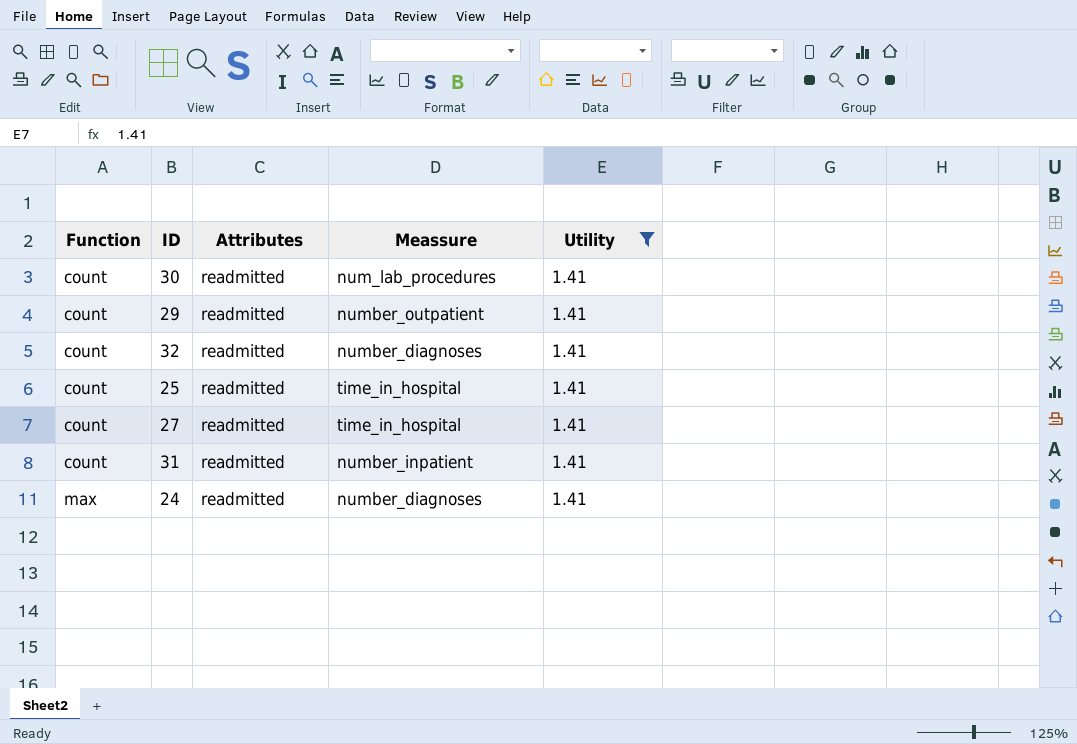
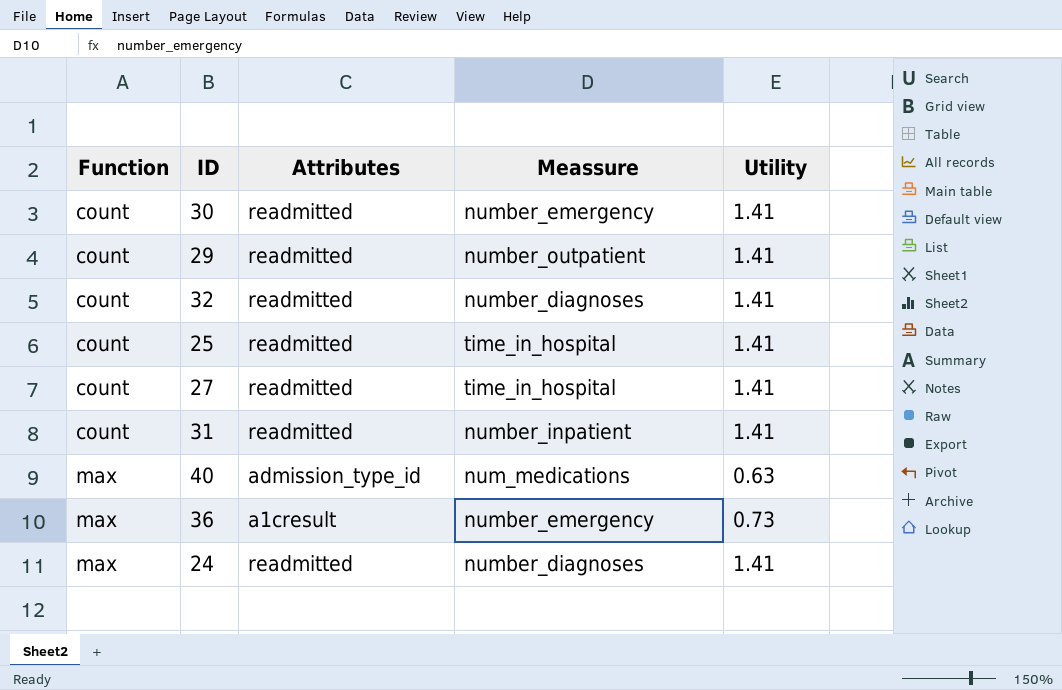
filter: Utility = 1.41 -> none
30 | Meassure: num_lab_procedures -> number_emergency

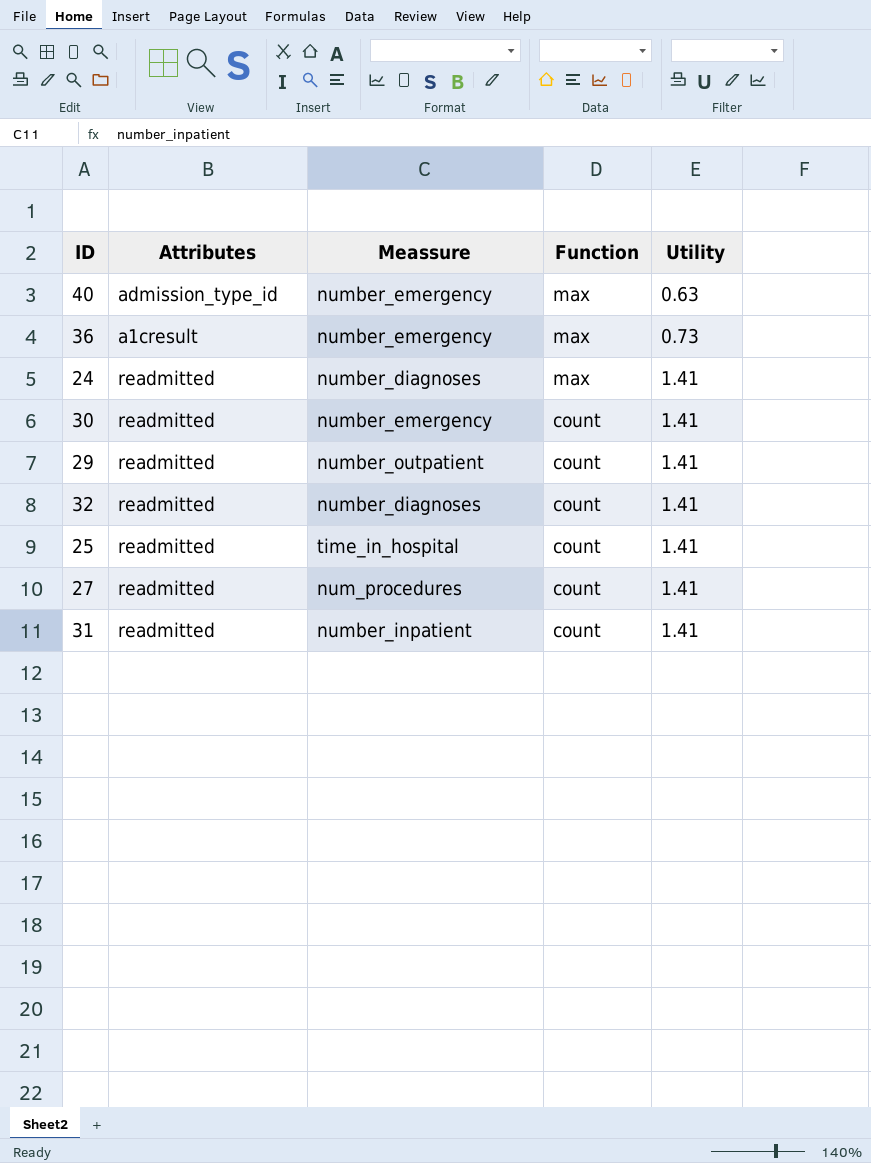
row order: Function ascending -> Function descending
column Function | position: 1 -> 4
40 | Meassure: num_medications -> number_emergency
27 | Meassure: time_in_hospital -> num_procedures

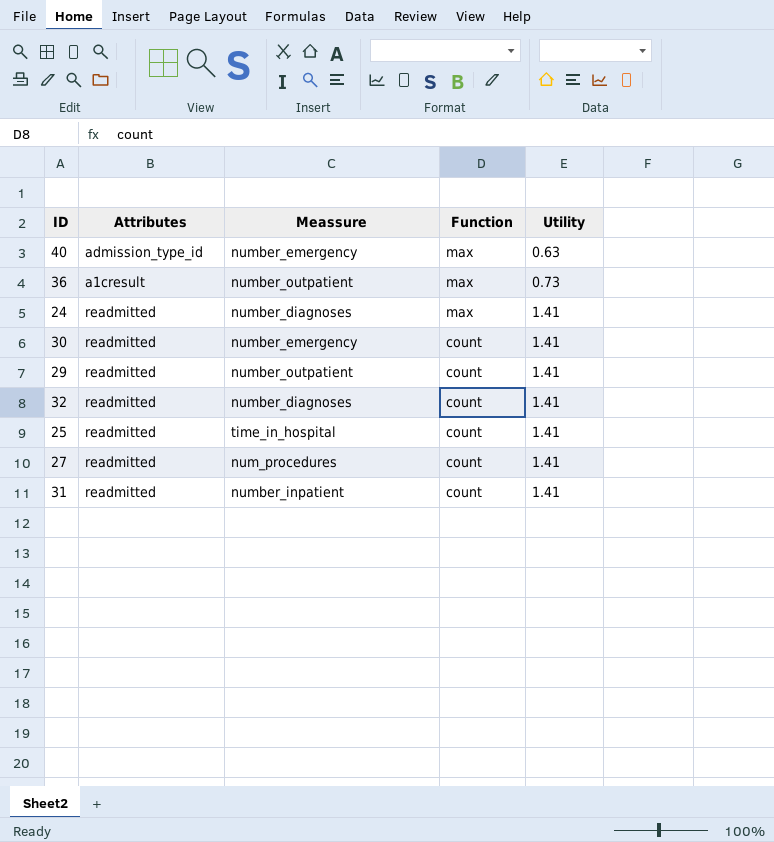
36 | Meassure: number_emergency -> number_outpatient

